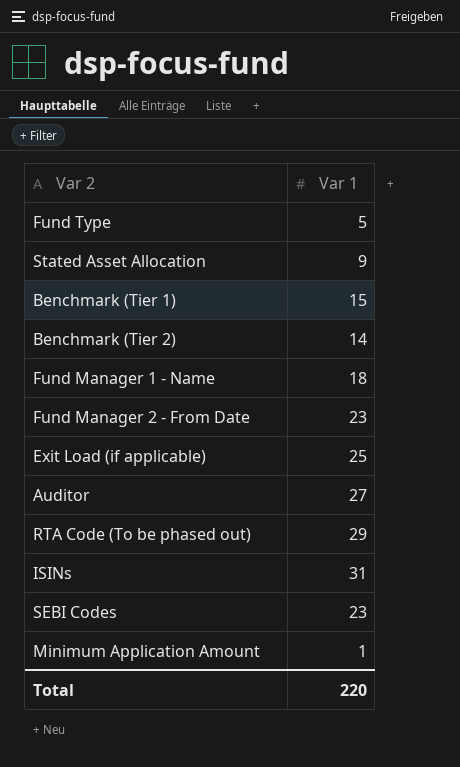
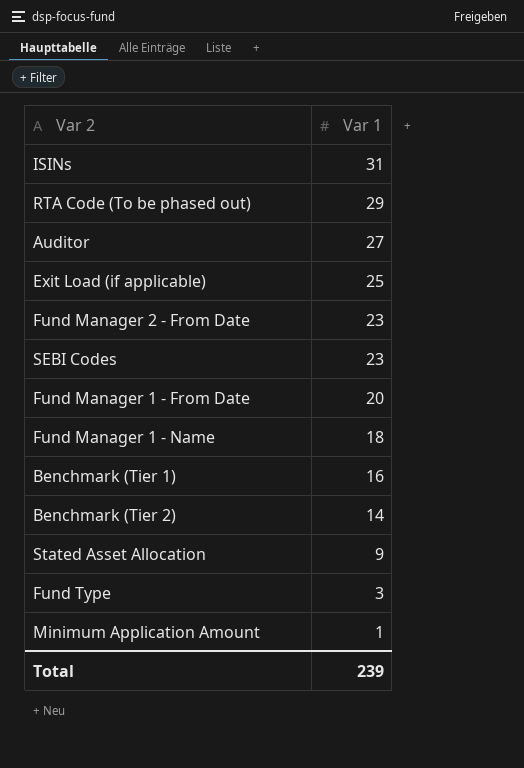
row order: none -> Var 1 descending
row Fund Manager 1 - From Date: none -> 20
Benchmark (Tier 1) | Var 1: 15 -> 16
Fund Type | Var 1: 5 -> 3
Total | Var 1: 220 -> 239

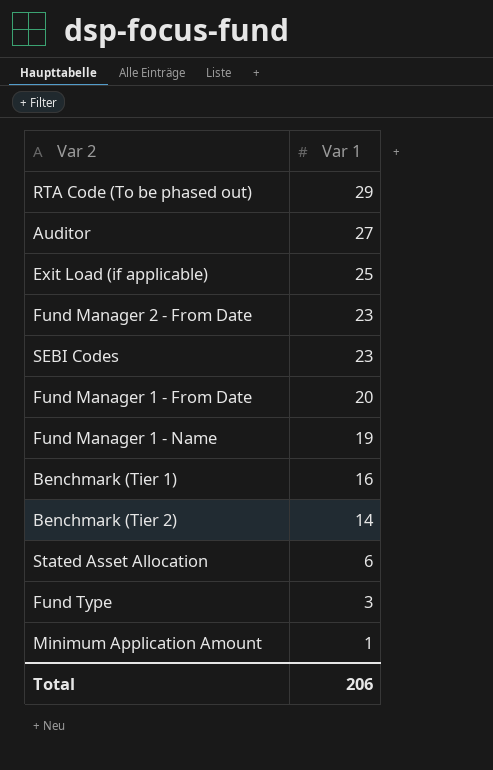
row ISINs: 31 -> none
Fund Manager 1 - Name | Var 1: 18 -> 19
Stated Asset Allocation | Var 1: 9 -> 6
Total | Var 1: 239 -> 206

